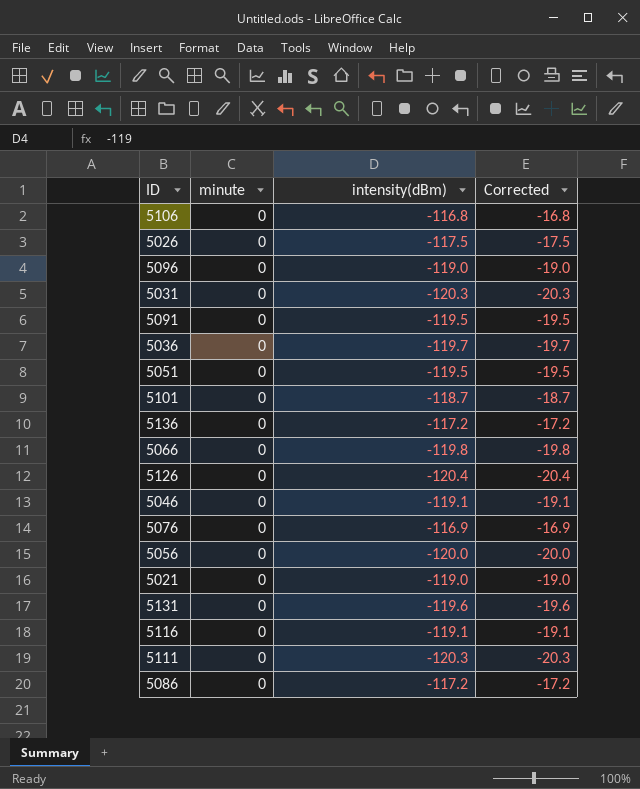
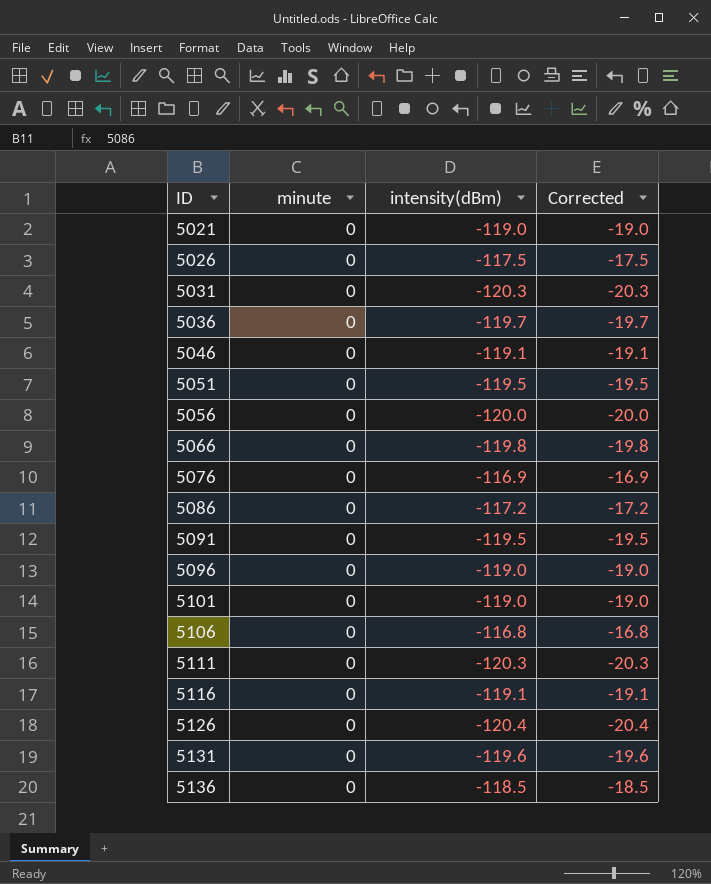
row order: none -> ID ascending
5101 | intensity(dBm): -118.7 -> -119.0
5101 | Corrected: -18.7 -> -19.0
5136 | intensity(dBm): -117.2 -> -118.5
5136 | Corrected: -17.2 -> -18.5

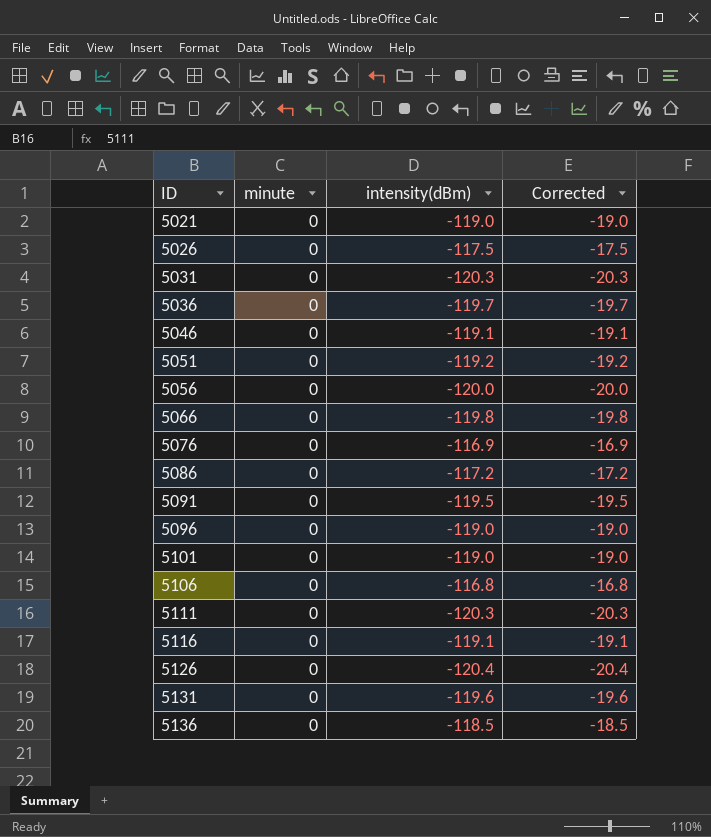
5051 | intensity(dBm): -119.5 -> -119.2
5051 | Corrected: -19.5 -> -19.2

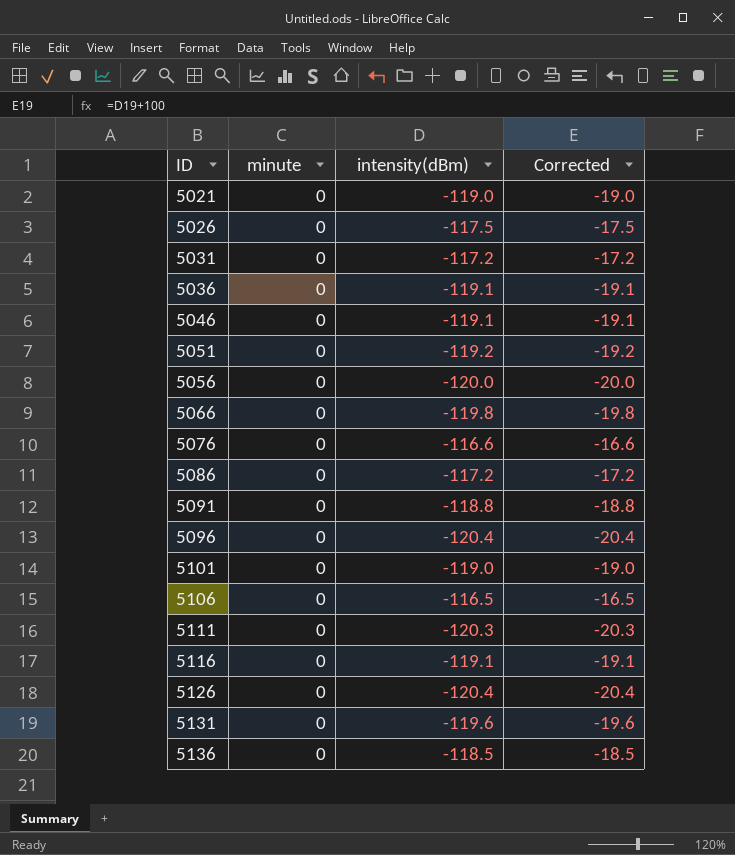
5031 | intensity(dBm): -120.3 -> -117.2
5031 | Corrected: -20.3 -> -17.2
5036 | intensity(dBm): -119.7 -> -119.1
5036 | Corrected: -19.7 -> -19.1
5076 | intensity(dBm): -116.9 -> -116.6
5076 | Corrected: -16.9 -> -16.6
5091 | intensity(dBm): -119.5 -> -118.8
5091 | Corrected: -19.5 -> -18.8
5096 | intensity(dBm): -119.0 -> -120.4
5096 | Corrected: -19.0 -> -20.4
5106 | intensity(dBm): -116.8 -> -116.5
5106 | Corrected: -16.8 -> -16.5

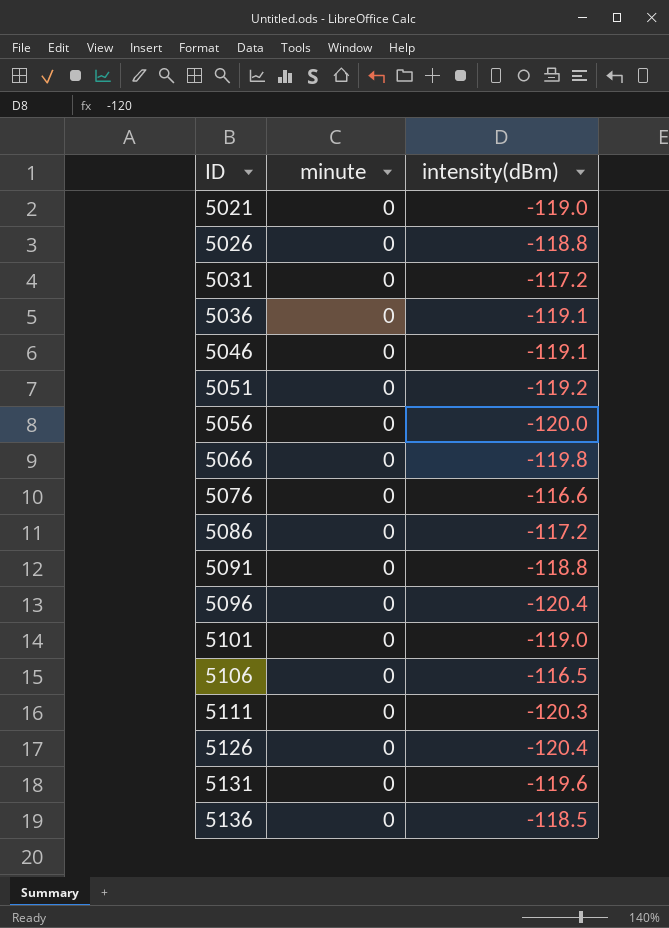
column Corrected | formula: [intensity(dBm)] + 100 -> none
row 5116: 0 | -119.1 | -19.1 -> none
5026 | intensity(dBm): -117.5 -> -118.8

